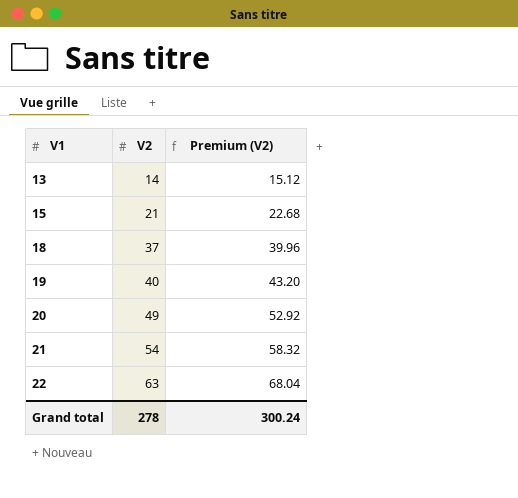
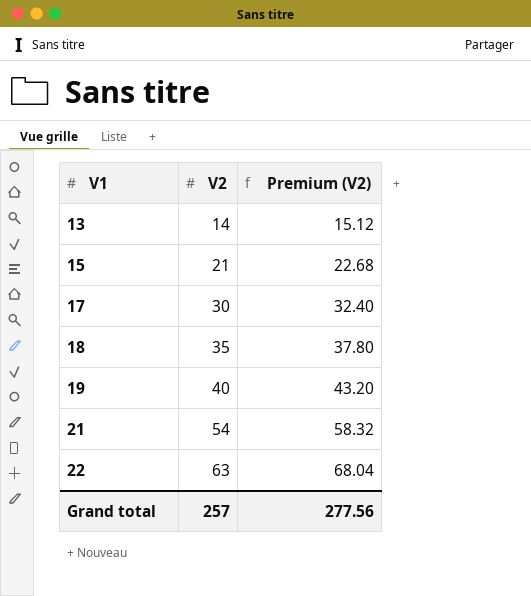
row 20: 49 | 52.92 -> none
row 17: none -> 30 | 32.40
18 | V2: 37 -> 35
18 | Premium (V2): 39.96 -> 37.80
Grand total | V2: 278 -> 257
Grand total | Premium (V2): 300.24 -> 277.56

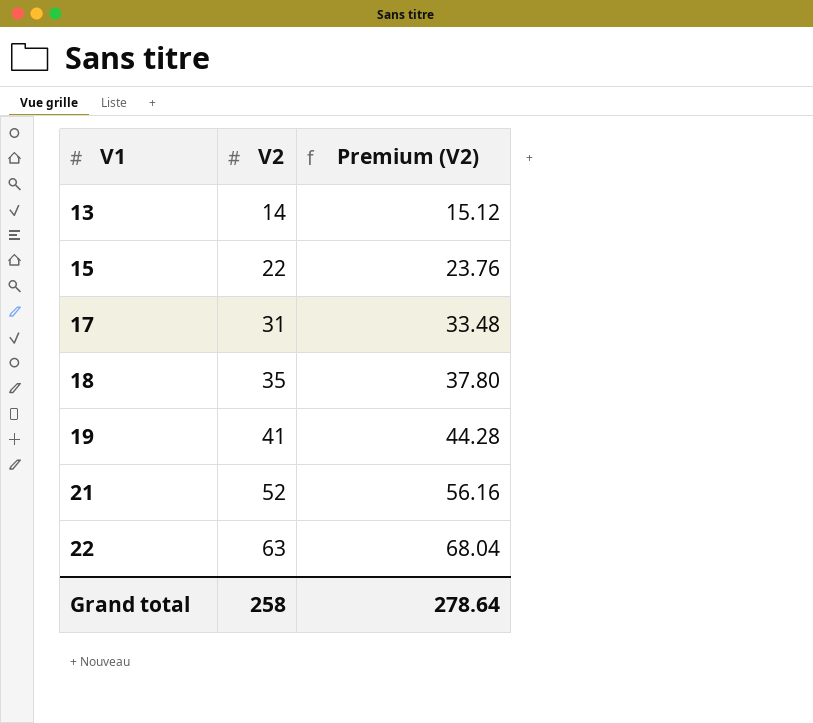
15 | V2: 21 -> 22
15 | Premium (V2): 22.68 -> 23.76
17 | V2: 30 -> 31
17 | Premium (V2): 32.40 -> 33.48
19 | V2: 40 -> 41
19 | Premium (V2): 43.20 -> 44.28
21 | V2: 54 -> 52
21 | Premium (V2): 58.32 -> 56.16
Grand total | V2: 257 -> 258
Grand total | Premium (V2): 277.56 -> 278.64

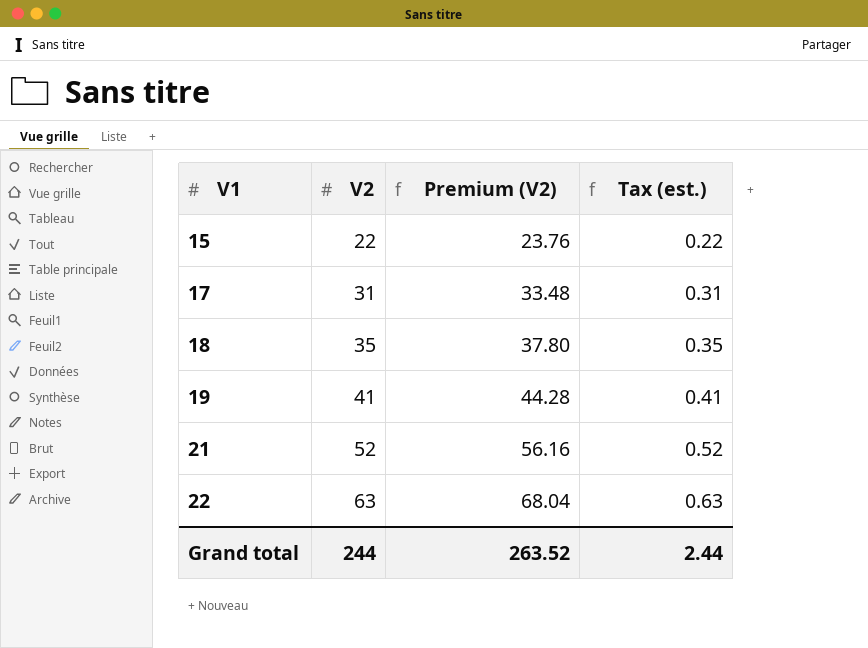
column Tax (est.) | formula: none -> [V2] * 0.01
row 13: 14 | 15.12 -> none
Grand total | V2: 258 -> 244
Grand total | Premium (V2): 278.64 -> 263.52

